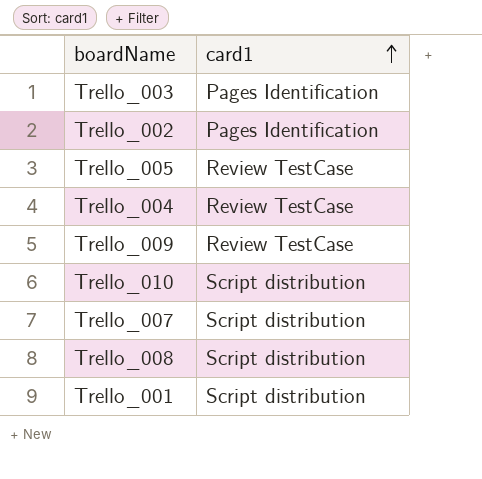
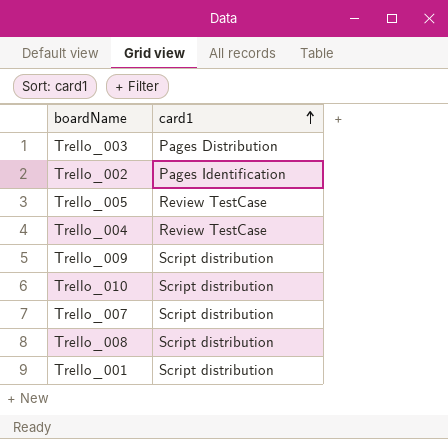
Trello_003 | card1: Pages Identification -> Pages Distribution
Trello_009 | card1: Review TestCase -> Script distribution

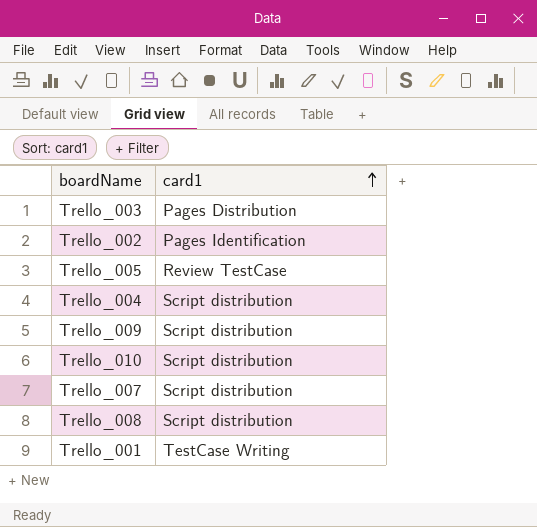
Trello_004 | card1: Review TestCase -> Script distribution
Trello_001 | card1: Script distribution -> TestCase Writing

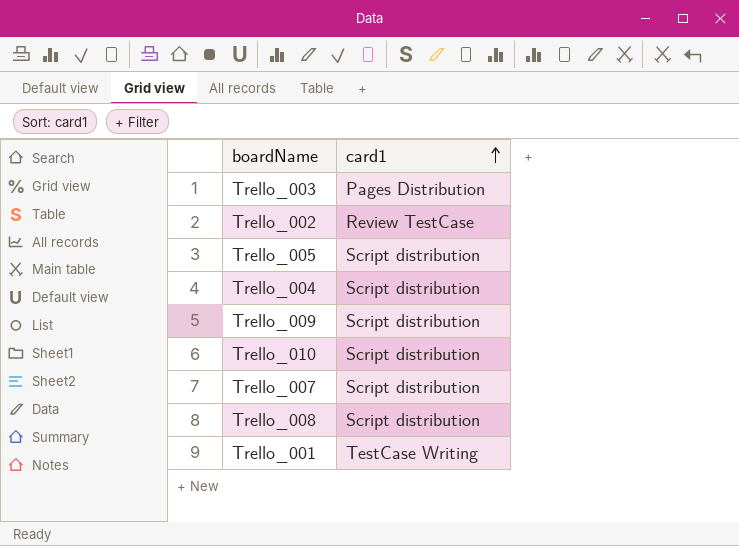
Trello_002 | card1: Pages Identification -> Review TestCase
Trello_005 | card1: Review TestCase -> Script distribution

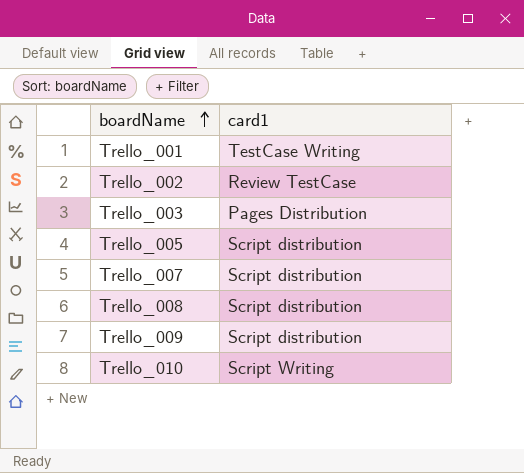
row order: card1 ascending -> boardName ascending
row Trello_004: Script distribution -> none
Trello_010 | card1: Script distribution -> Script Writing

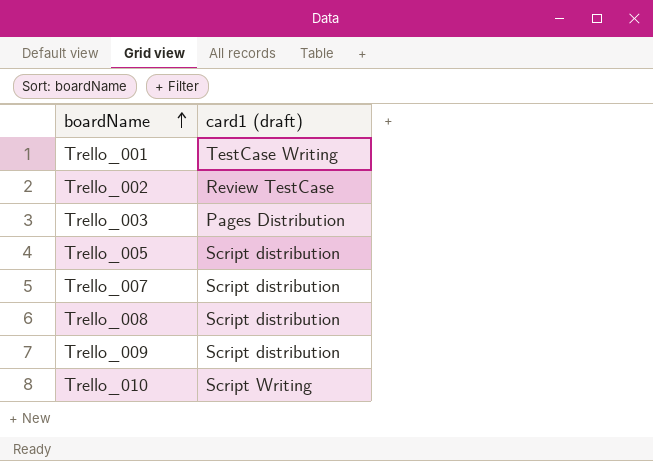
column name: card1 -> card1 (draft)

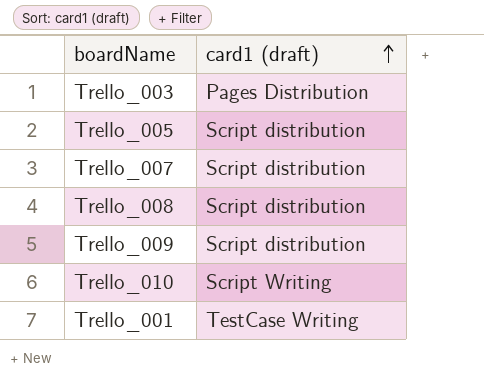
row order: boardName ascending -> card1 (draft) ascending
row Trello_002: Review TestCase -> none

